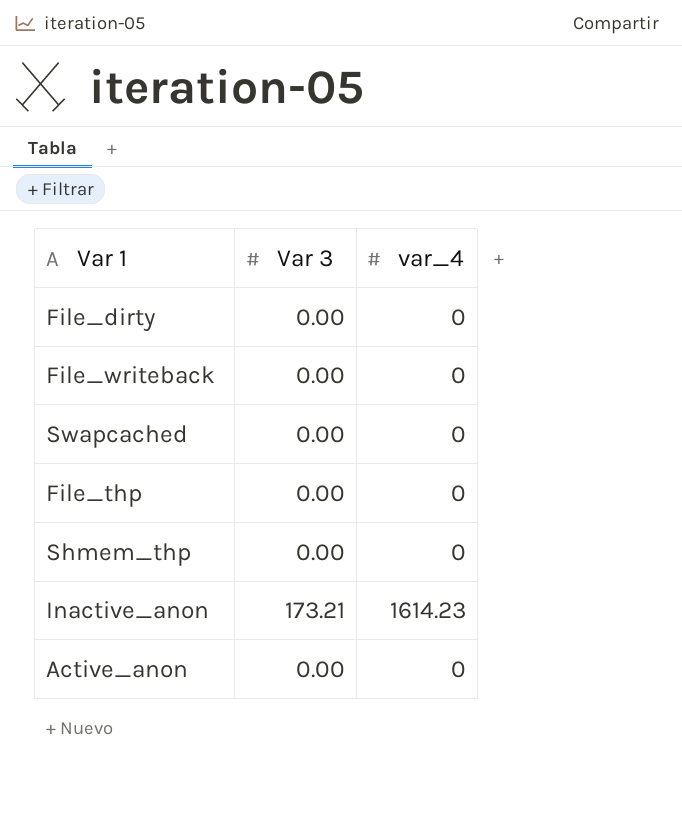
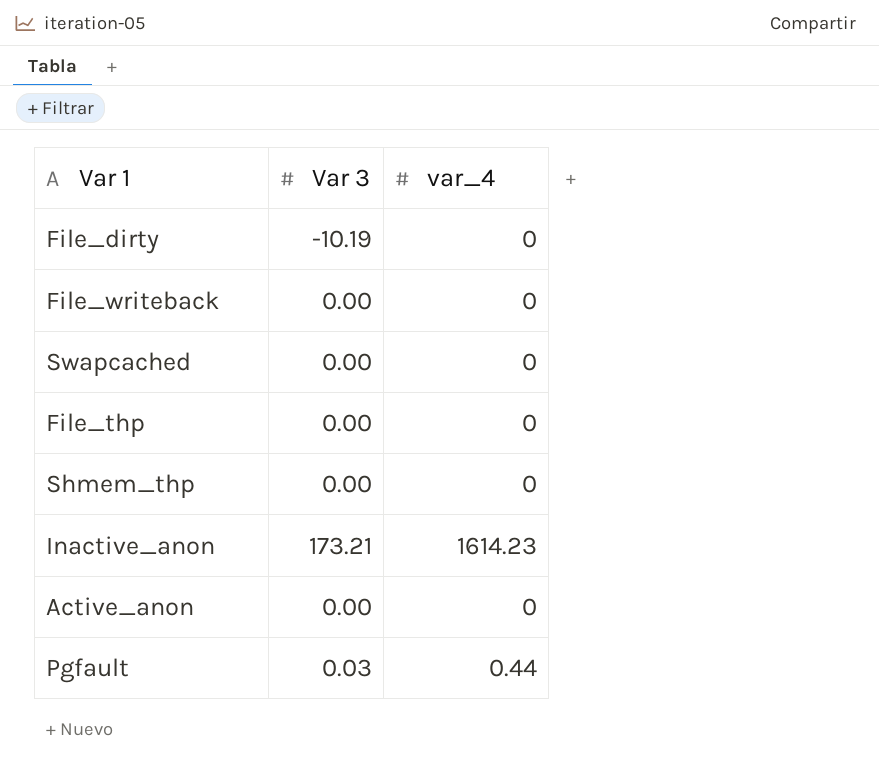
File_dirty | Var 3: 0.00 -> -10.19
row Pgfault: none -> 0.03 | 0.44

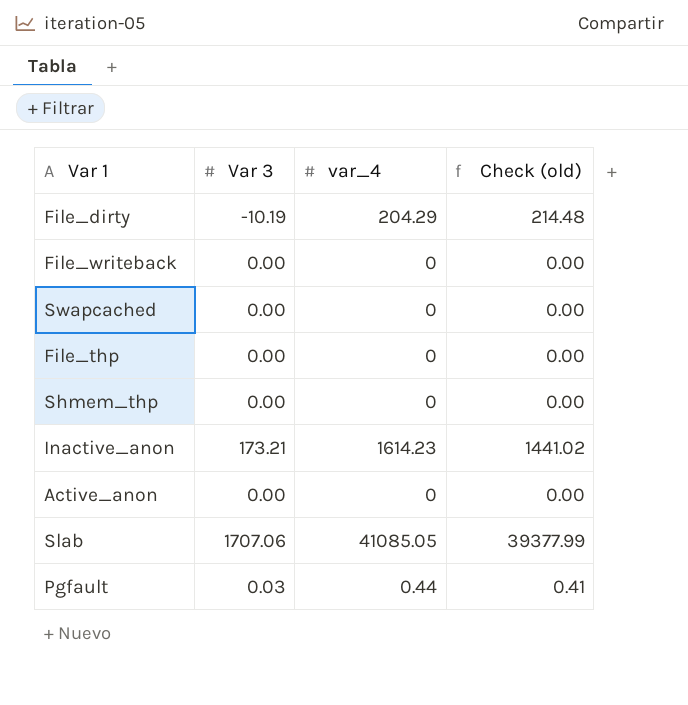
column Check (old) | formula: none -> [var_4] - [Var 3]
File_dirty | var_4: 0 -> 204.29
row Slab: none -> 1707.06 | 41085.05 | 39377.99

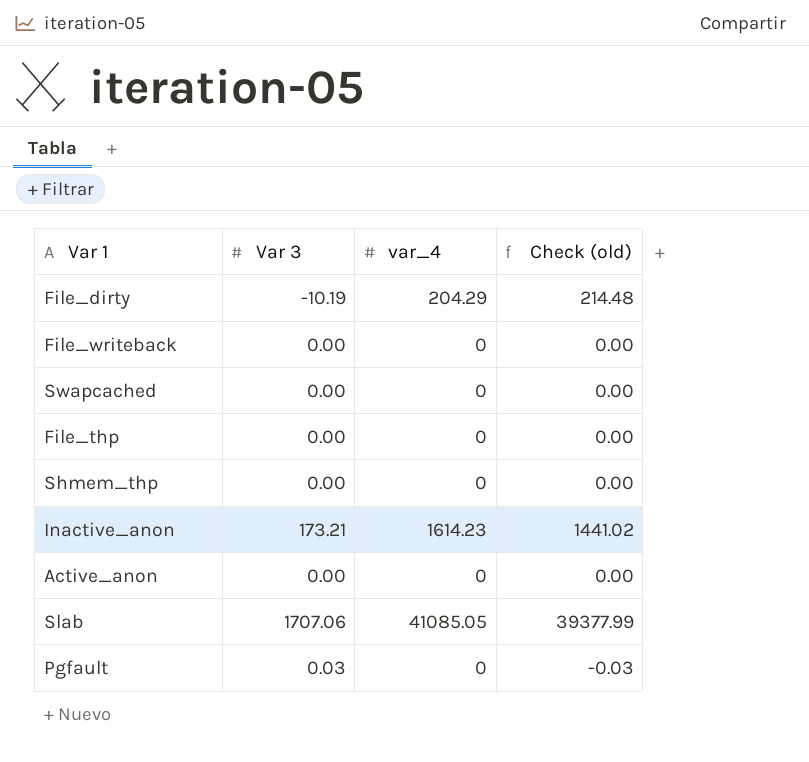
Pgfault | var_4: 0.44 -> 0
Pgfault | Check (old): 0.41 -> -0.03

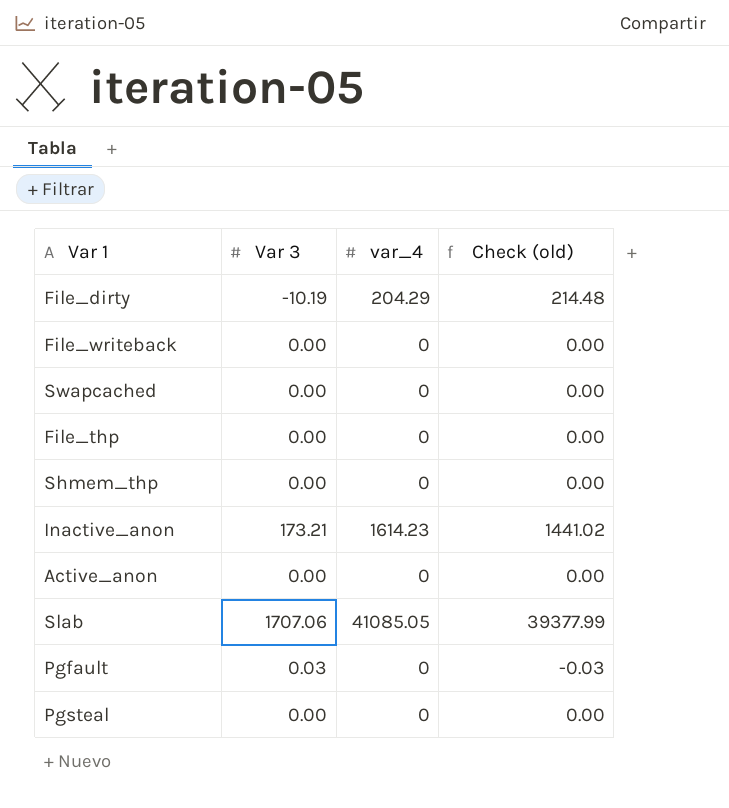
row Pgsteal: none -> 0.00 | 0 | 0.00

